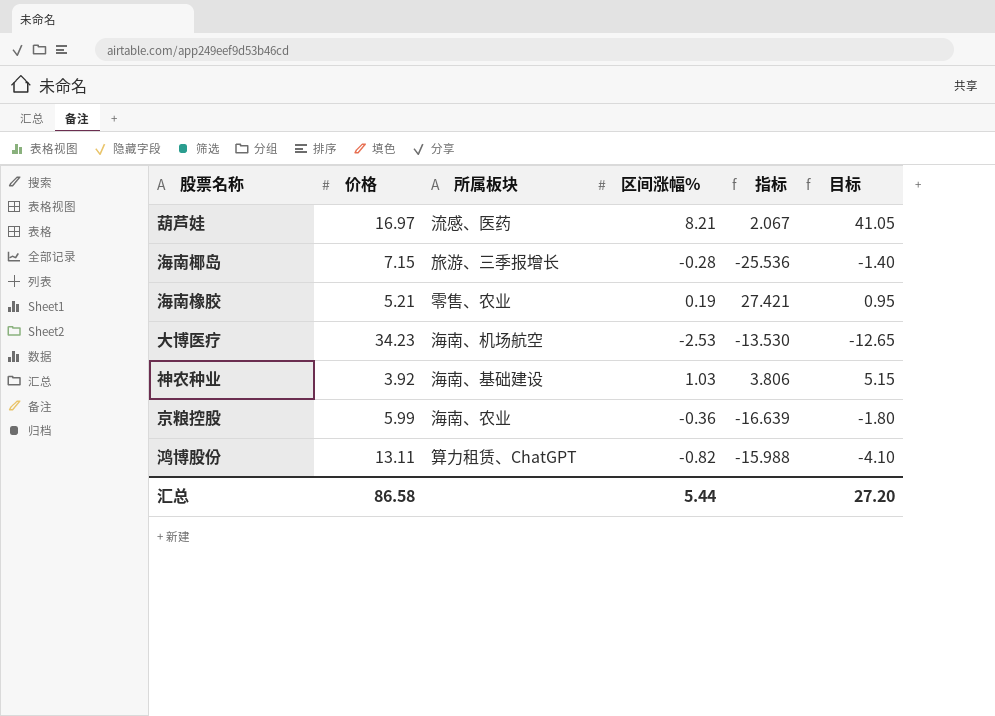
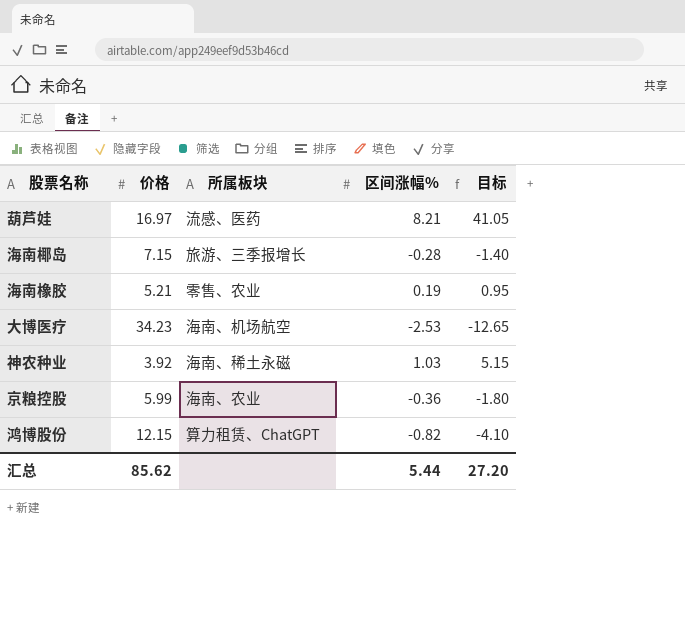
column 指标 | formula: [价格] / [区间涨幅%] -> none
神农种业 | 所属板块: 海南、基础建设 -> 海南、稀土永磁
鸿博股份 | 价格: 13.11 -> 12.15
汇总 | 价格: 86.58 -> 85.62

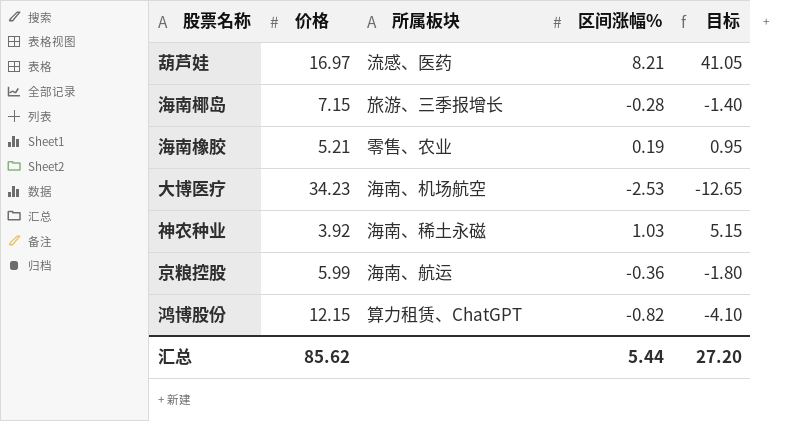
京粮控股 | 所属板块: 海南、农业 -> 海南、航运

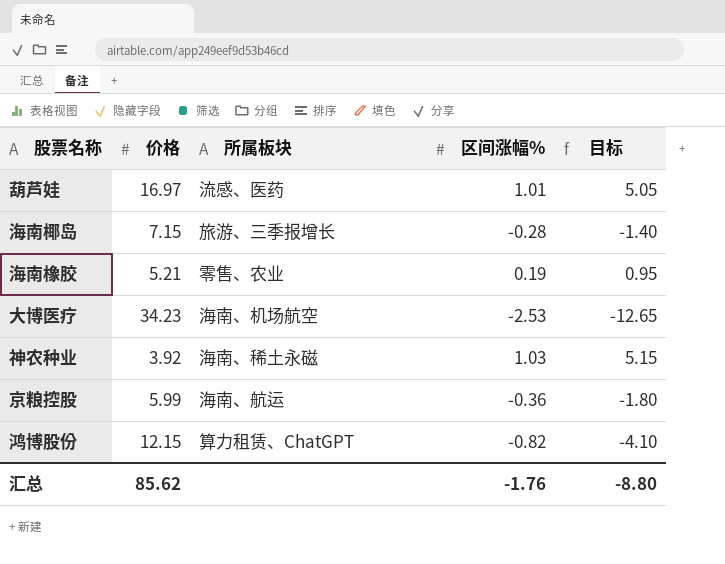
葫芦娃 | 区间涨幅%: 8.21 -> 1.01
葫芦娃 | 目标: 41.05 -> 5.05
汇总 | 区间涨幅%: 5.44 -> -1.76
汇总 | 目标: 27.20 -> -8.80

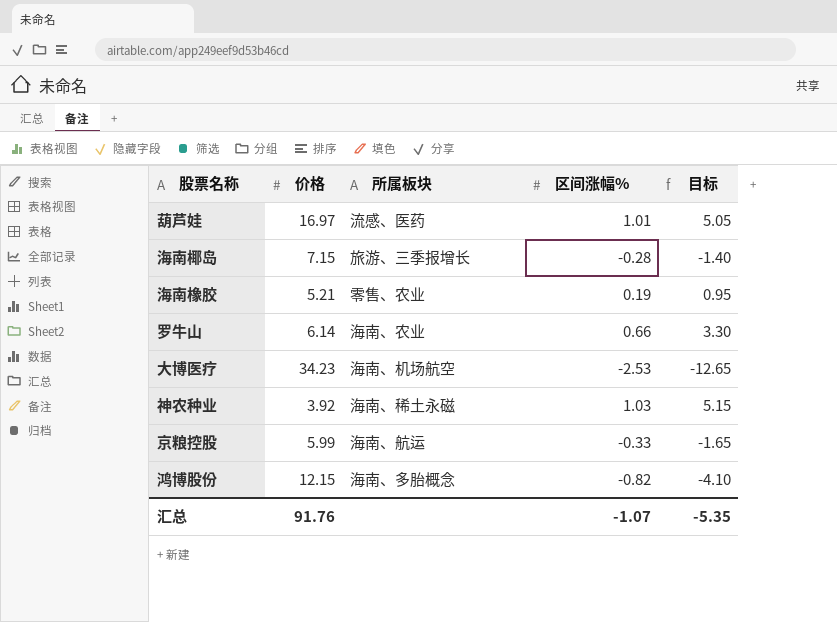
row 罗牛山: none -> 6.14 | 海南、农业 | 0.66 | 3.30
京粮控股 | 区间涨幅%: -0.36 -> -0.33
京粮控股 | 目标: -1.80 -> -1.65
鸿博股份 | 所属板块: 算力租赁、ChatGPT -> 海南、多胎概念
汇总 | 价格: 85.62 -> 91.76
汇总 | 区间涨幅%: -1.76 -> -1.07
汇总 | 目标: -8.80 -> -5.35

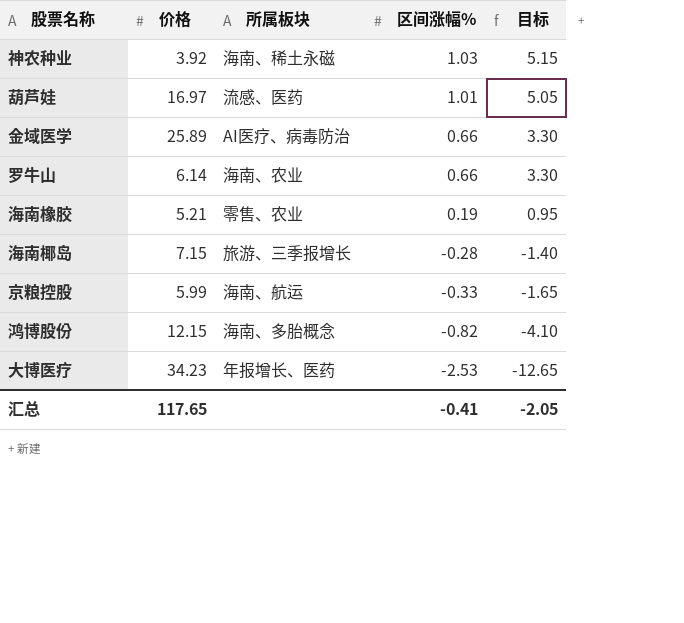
row order: none -> 区间涨幅% descending
row 金域医学: none -> 25.89 | AI医疗、病毒防治 | 0.66 | 3.30
大博医疗 | 所属板块: 海南、机场航空 -> 年报增长、医药
汇总 | 价格: 91.76 -> 117.65
汇总 | 区间涨幅%: -1.07 -> -0.41
汇总 | 目标: -5.35 -> -2.05

